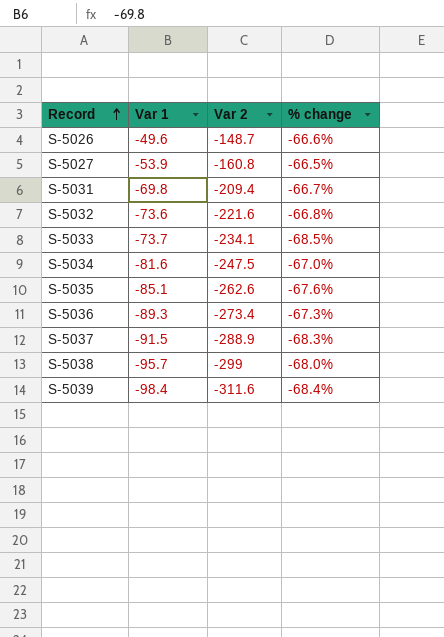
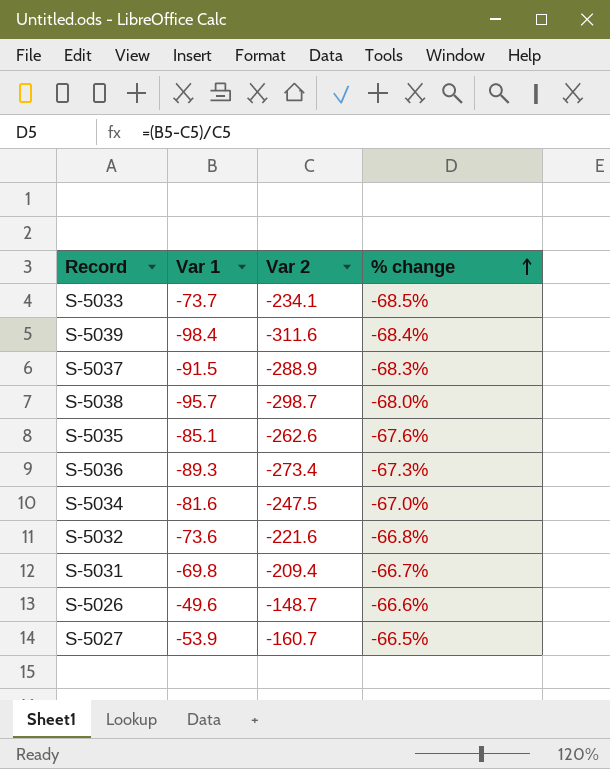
row order: Record ascending -> % change ascending
S-5038 | Var 2: -299 -> -298.7
S-5027 | Var 2: -160.8 -> -160.7

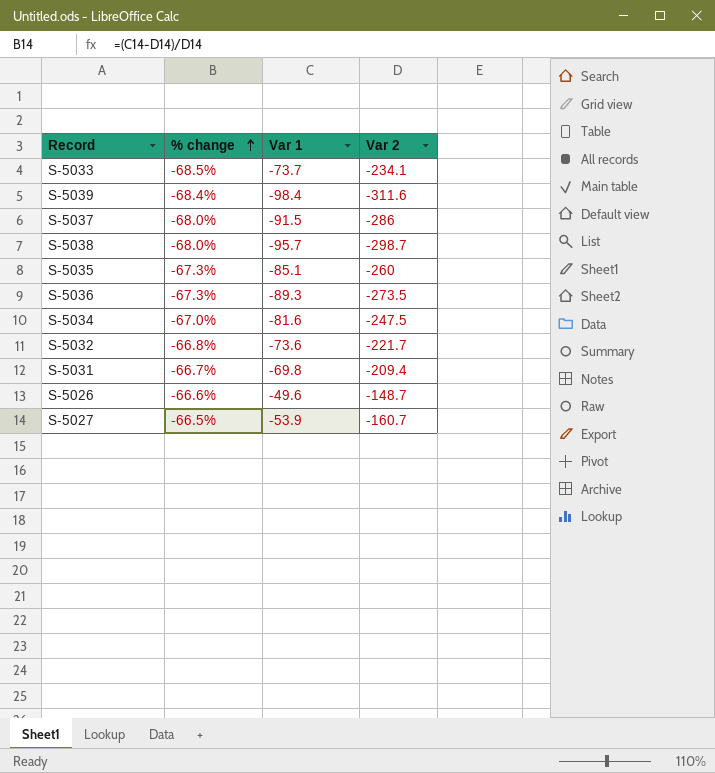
column % change | position: 4 -> 2
S-5037 | % change: -68.3% -> -68.0%
S-5037 | Var 2: -288.9 -> -286
S-5035 | % change: -67.6% -> -67.3%
S-5035 | Var 2: -262.6 -> -260
S-5036 | Var 2: -273.4 -> -273.5
S-5032 | Var 2: -221.6 -> -221.7

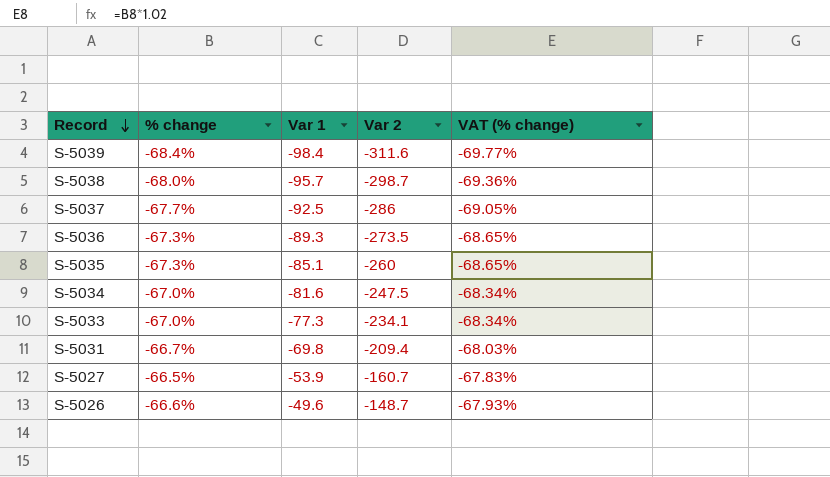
row order: % change ascending -> Record descending
column VAT (% change) | formula: none -> [% change] * 1.02
row S-5032: -66.8% | -73.6 | -221.7 -> none
S-5037 | % change: -68.0% -> -67.7%
S-5037 | Var 1: -91.5 -> -92.5
S-5033 | % change: -68.5% -> -67.0%
S-5033 | Var 1: -73.7 -> -77.3

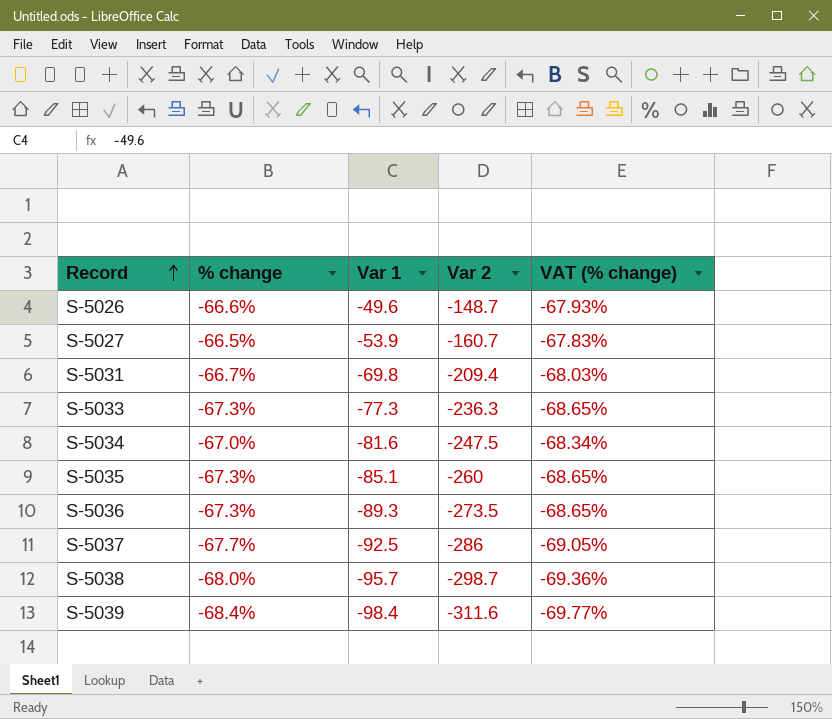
row order: Record descending -> Record ascending
S-5033 | % change: -67.0% -> -67.3%
S-5033 | Var 2: -234.1 -> -236.3
S-5033 | VAT (% change): -68.34% -> -68.65%

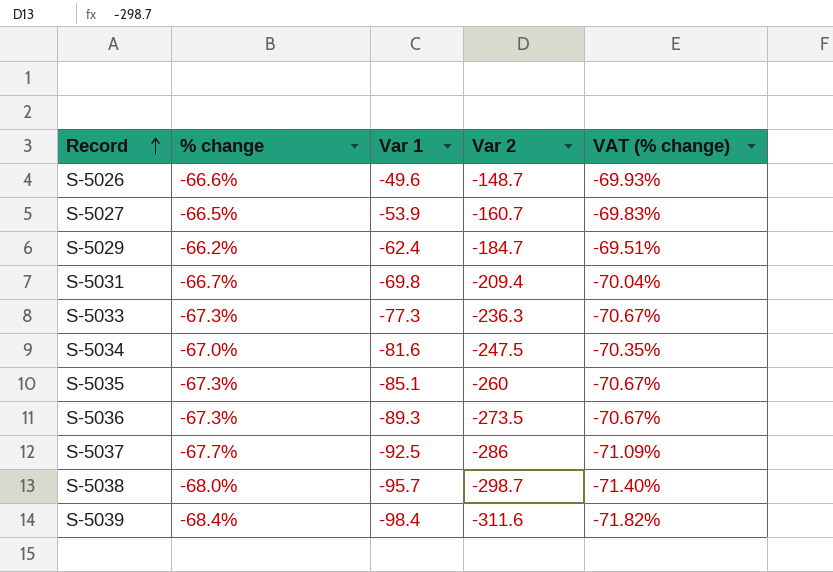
column VAT (% change) | formula: [% change] * 1.02 -> [% change] * 1.05
row S-5029: none -> -66.2% | -62.4 | -184.7 | -69.51%

